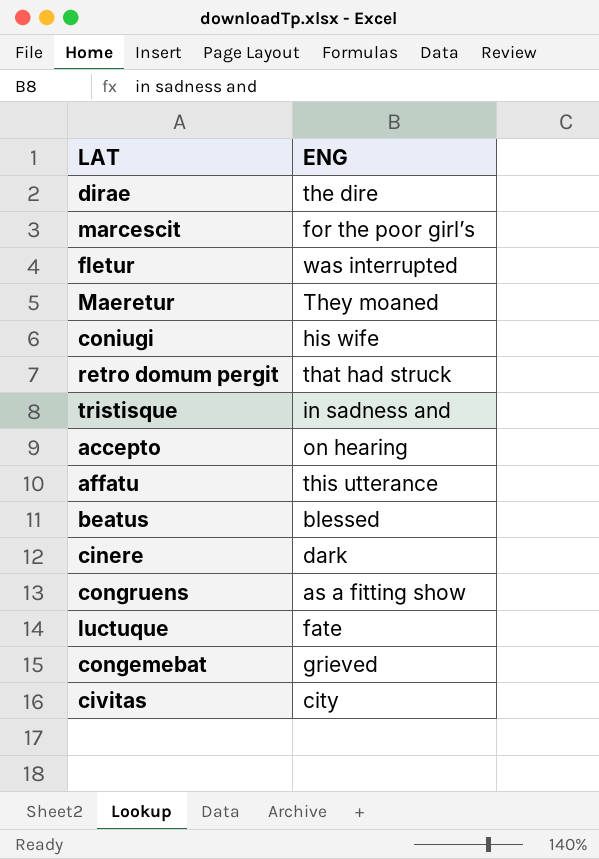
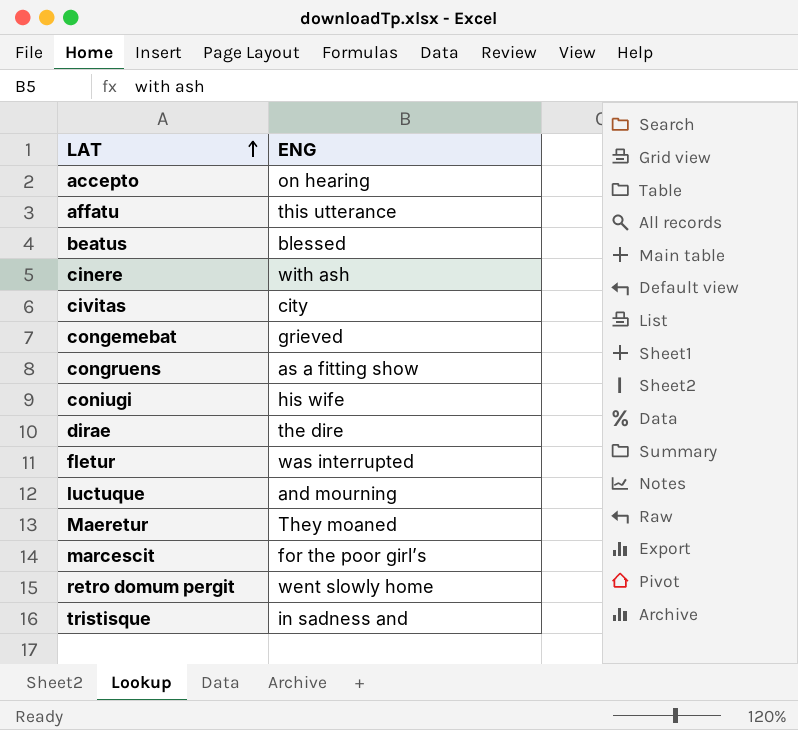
row order: none -> LAT ascending
cinere | ENG: dark -> with ash
luctuque | ENG: fate -> and mourning
retro domum pergit | ENG: that had struck -> went slowly home

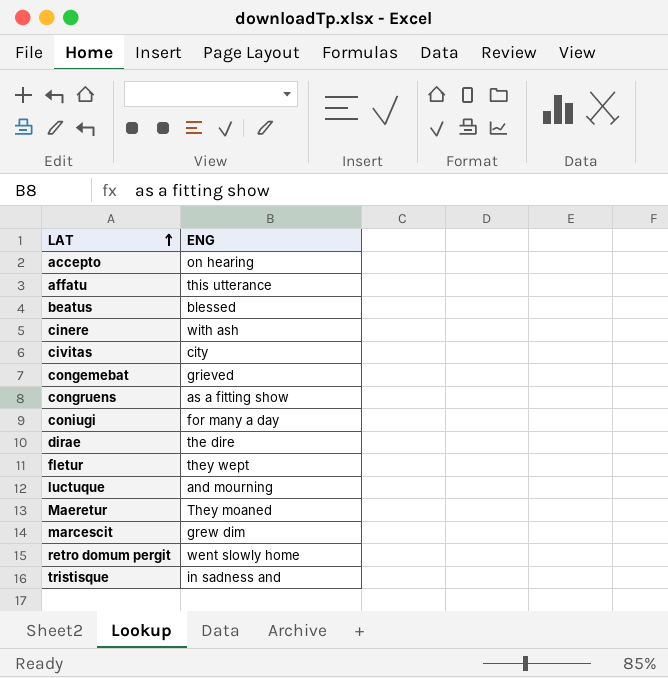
coniugi | ENG: his wife -> for many a day
fletur | ENG: was interrupted -> they wept
marcescit | ENG: for the poor girl’s -> grew dim

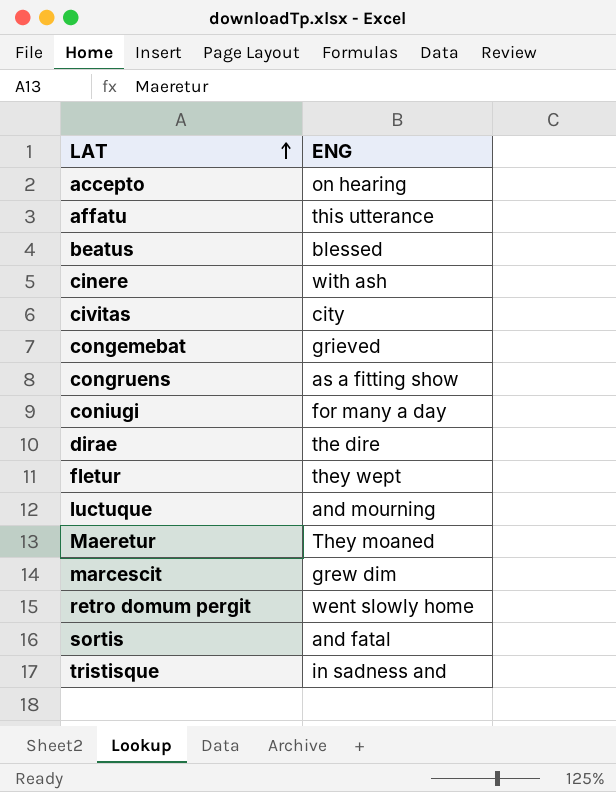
row sortis: none -> and fatal

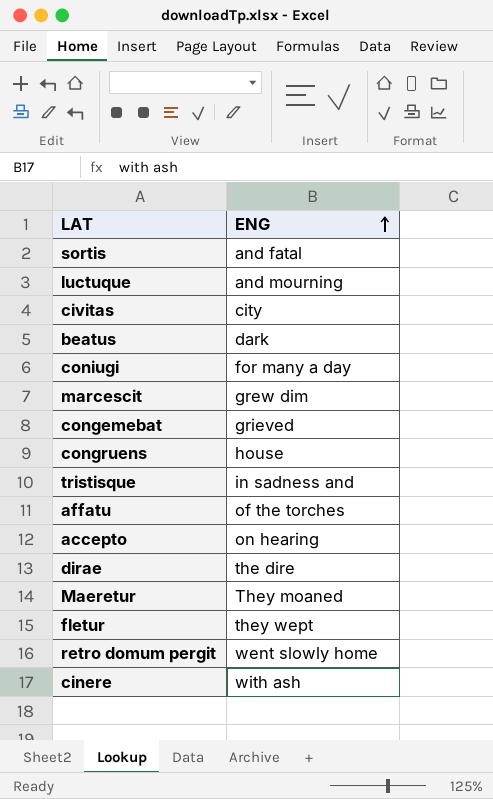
row order: LAT ascending -> ENG ascending
beatus | ENG: blessed -> dark
congruens | ENG: as a fitting show -> house
affatu | ENG: this utterance -> of the torches

